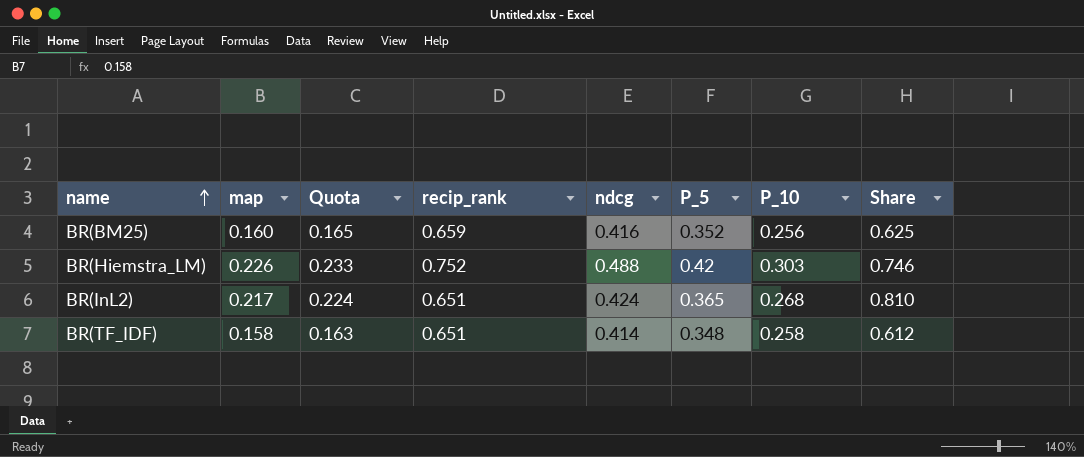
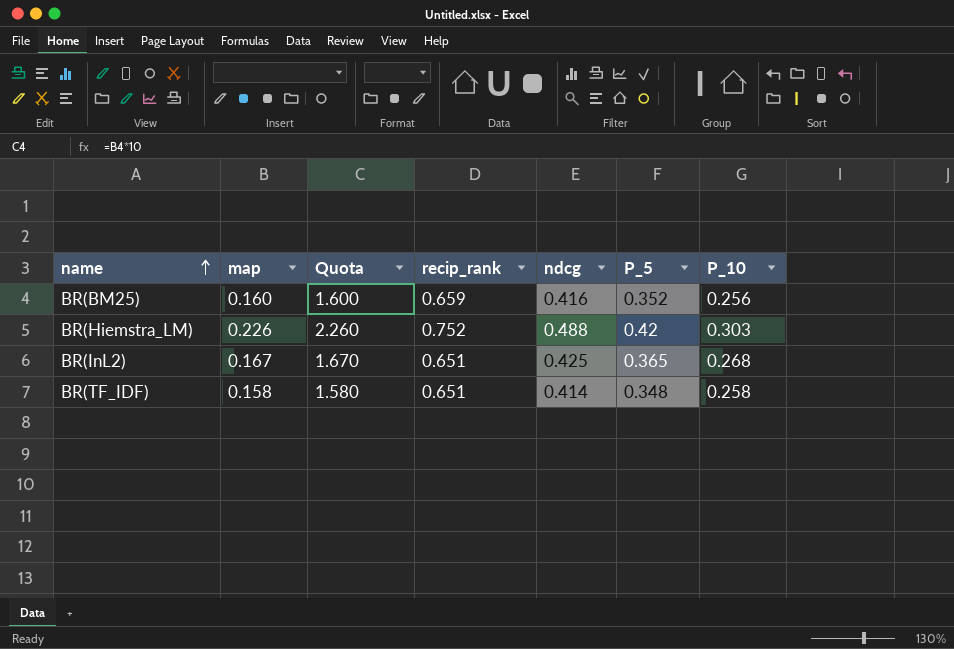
column Share | formula: [map] / [P_10] -> none
column Quota | formula: [map] * 1.03 -> [map] * 10
BR(InL2) | map: 0.217 -> 0.167
BR(InL2) | ndcg: 0.424 -> 0.425

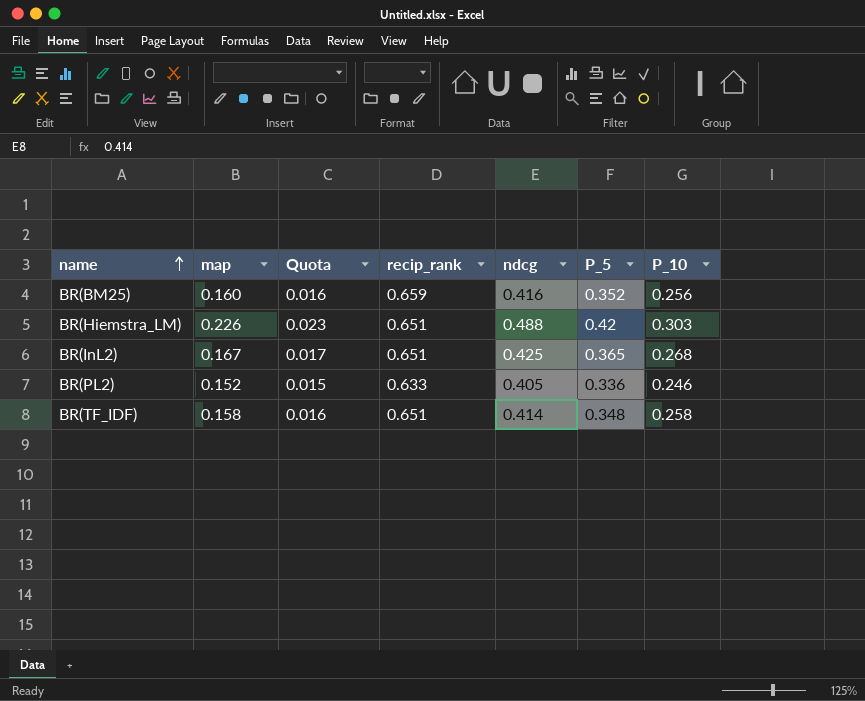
column Quota | formula: [map] * 10 -> [map] * 0.1
BR(Hiemstra_LM) | recip_rank: 0.752 -> 0.651
row BR(PL2): none -> 0.152 | 0.015 | 0.633 | 0.405 | 0.336 | 0.246

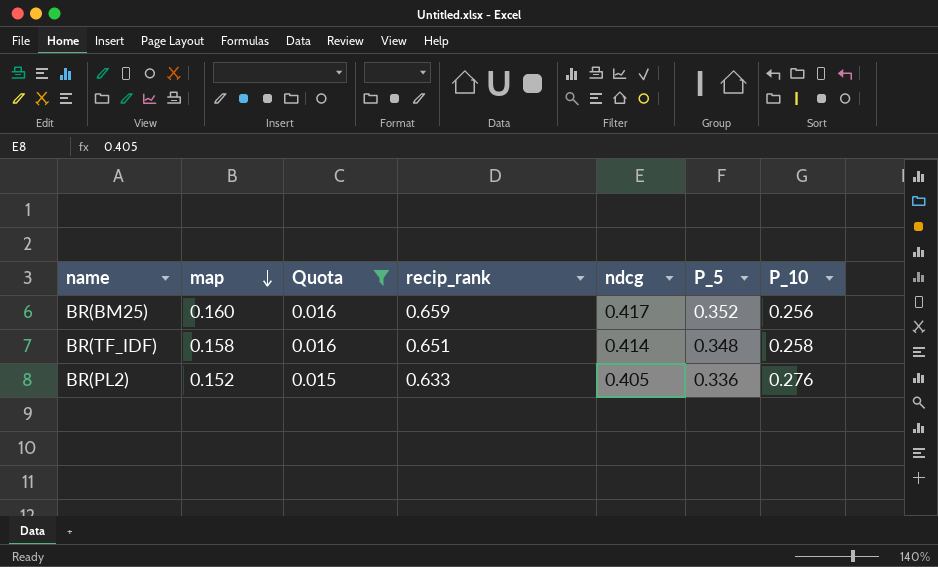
filter: none -> Quota <= 0.016
row order: name ascending -> map descending
BR(BM25) | ndcg: 0.416 -> 0.417
BR(PL2) | P_10: 0.246 -> 0.276

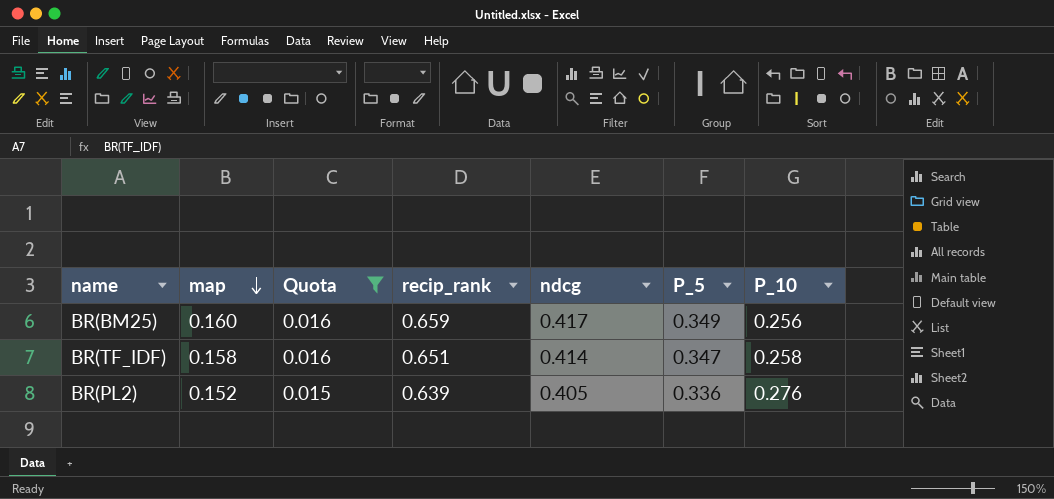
BR(BM25) | P_5: 0.352 -> 0.349
BR(TF_IDF) | P_5: 0.348 -> 0.347
BR(PL2) | recip_rank: 0.633 -> 0.639

